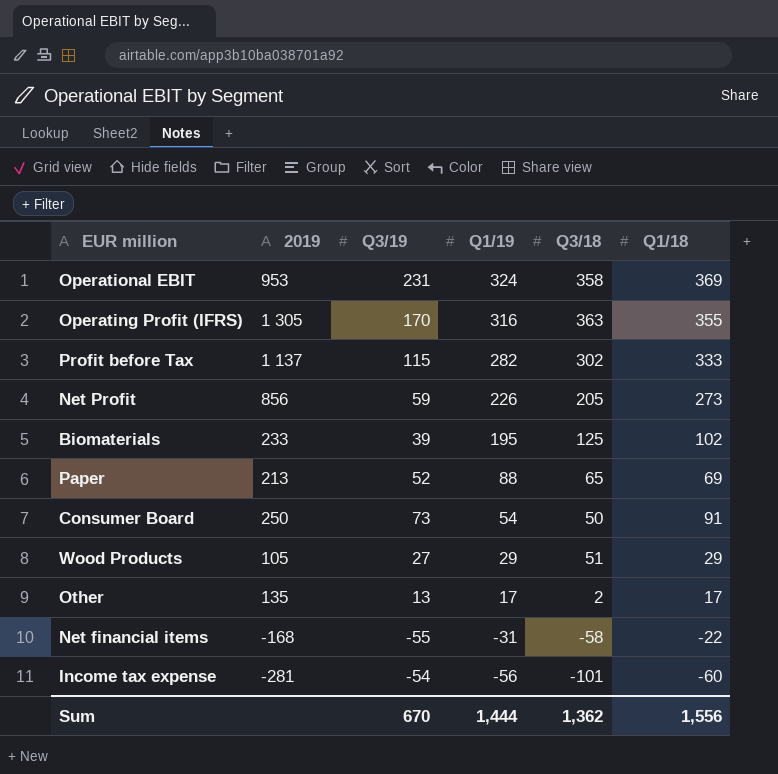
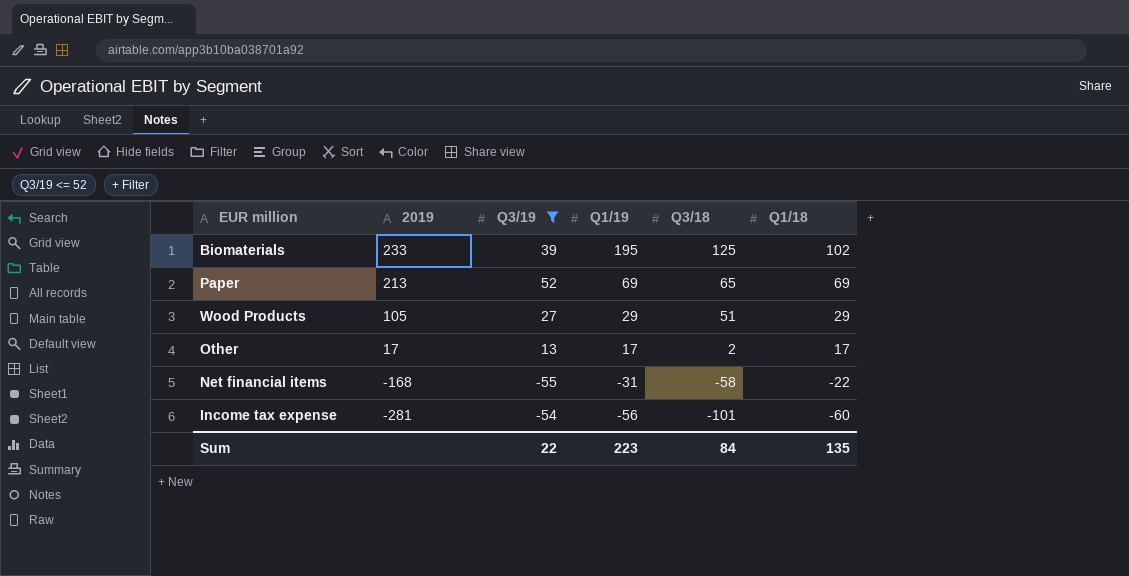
filter: none -> Q3/19 <= 52
Paper | Q1/19: 88 -> 69
Other | 2019: 135 -> 17
Sum | Q3/19: 670 -> 22
Sum | Q1/19: 1,444 -> 223
Sum | Q3/18: 1,362 -> 84
Sum | Q1/18: 1,556 -> 135

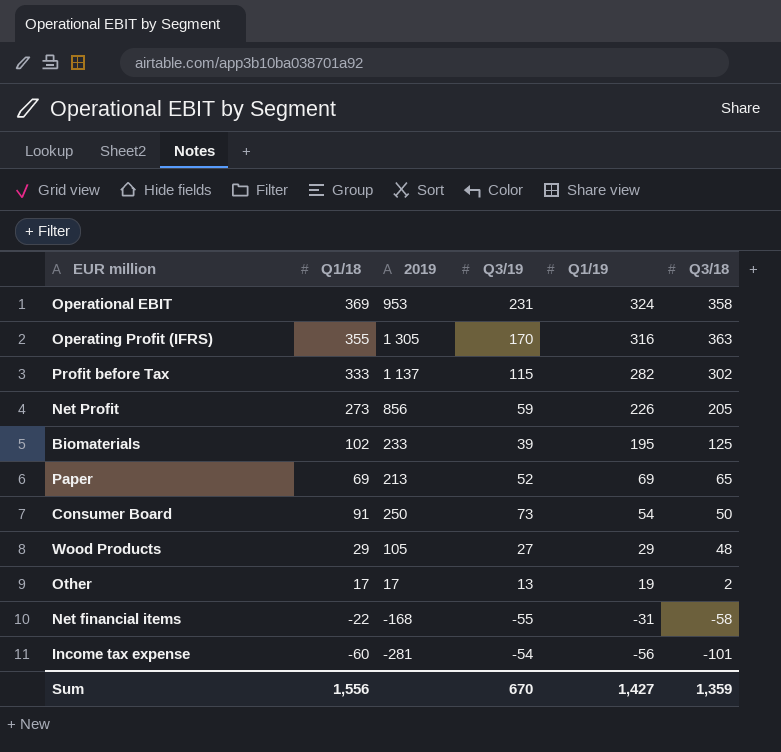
filter: Q3/19 <= 52 -> none
column Q1/18 | position: 6 -> 2
Wood Products | Q3/18: 51 -> 48
Other | Q1/19: 17 -> 19
Sum | Q1/18: 135 -> 1,556
Sum | Q3/19: 22 -> 670
Sum | Q1/19: 223 -> 1,427
Sum | Q3/18: 84 -> 1,359

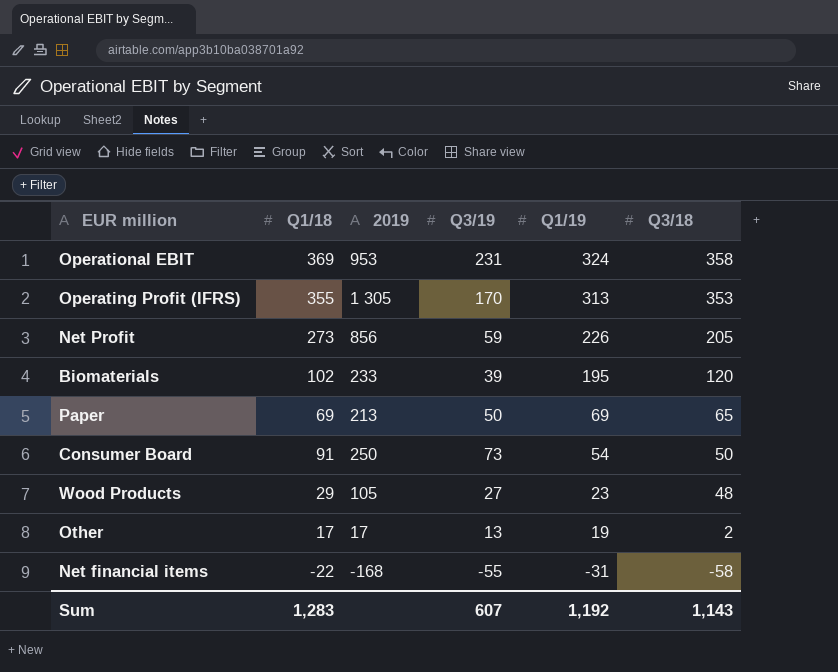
row Profit before Tax: 333 | 1 137 | 115 | 282 | 302 -> none
row Income tax expense: -60 | -281 | -54 | -56 | -101 -> none
Operating Profit (IFRS) | Q1/19: 316 -> 313
Operating Profit (IFRS) | Q3/18: 363 -> 353
Biomaterials | Q3/18: 125 -> 120
Paper | Q3/19: 52 -> 50
Wood Products | Q1/19: 29 -> 23
Sum | Q1/18: 1,556 -> 1,283
Sum | Q3/19: 670 -> 607
Sum | Q1/19: 1,427 -> 1,192
Sum | Q3/18: 1,359 -> 1,143

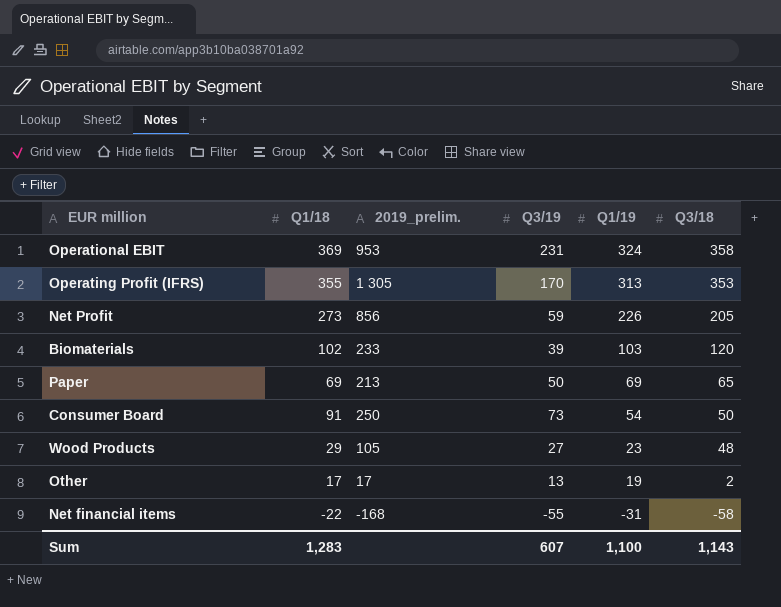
column name: 2019 -> 2019_prelim.
Biomaterials | Q1/19: 195 -> 103
Sum | Q1/19: 1,192 -> 1,100

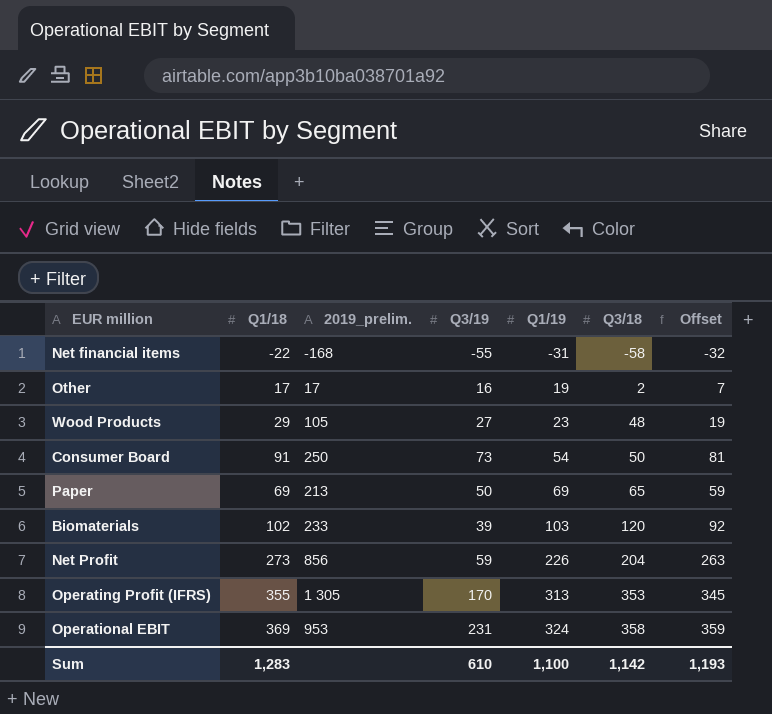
row order: Q1/19 descending -> Q1/19 ascending
column Offset | formula: none -> [Q1/18] - 10
Other | Q3/19: 13 -> 16
Net Profit | Q3/18: 205 -> 204
Sum | Q3/19: 607 -> 610
Sum | Q3/18: 1,143 -> 1,142

